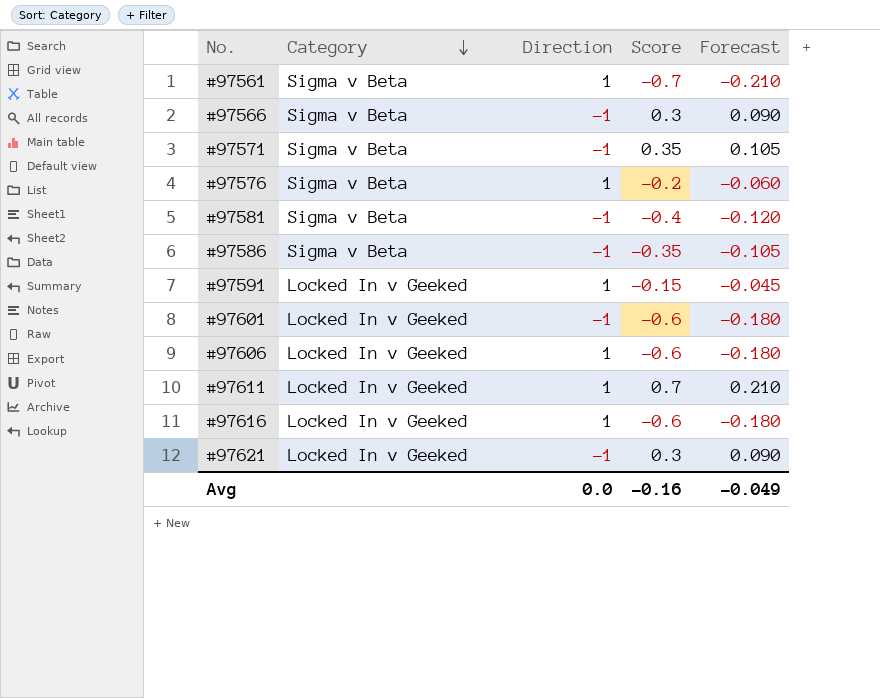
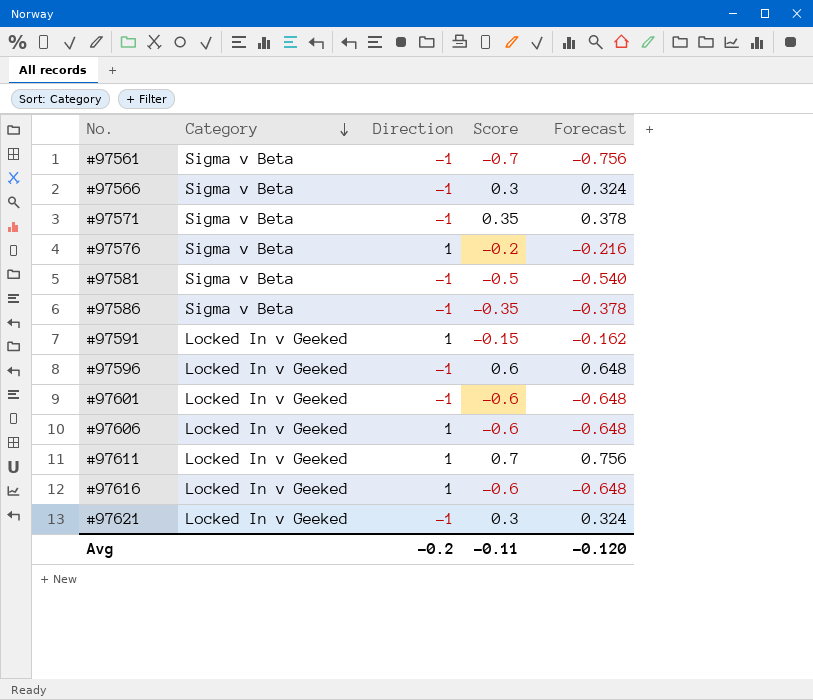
column Forecast | formula: [Score] * 0.3 -> [Score] * 1.08
#97561 | Direction: 1 -> -1
#97581 | Score: -0.4 -> -0.5
row #97596: none -> Locked In v Geeked | -1 | 0.6 | 0.648
Avg | Direction: 0.0 -> -0.2
Avg | Score: -0.16 -> -0.11
Avg | Forecast: -0.049 -> -0.120

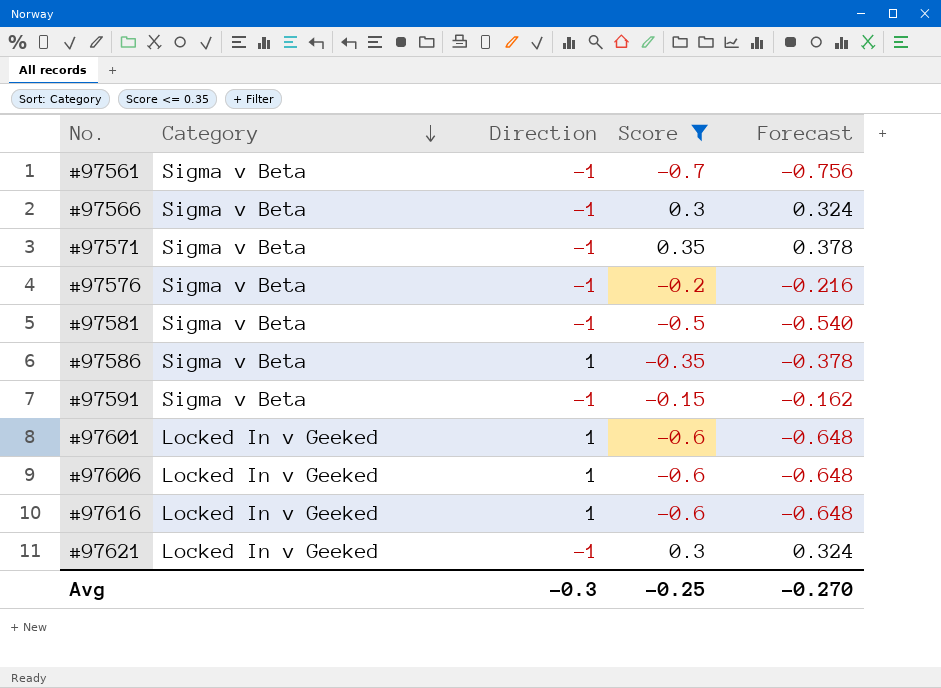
filter: none -> Score <= 0.35
#97576 | Direction: 1 -> -1
#97586 | Direction: -1 -> 1
#97591 | Category: Locked In v Geeked -> Sigma v Beta
#97591 | Direction: 1 -> -1
#97601 | Direction: -1 -> 1
Avg | Direction: -0.2 -> -0.3
Avg | Score: -0.11 -> -0.25
Avg | Forecast: -0.120 -> -0.270

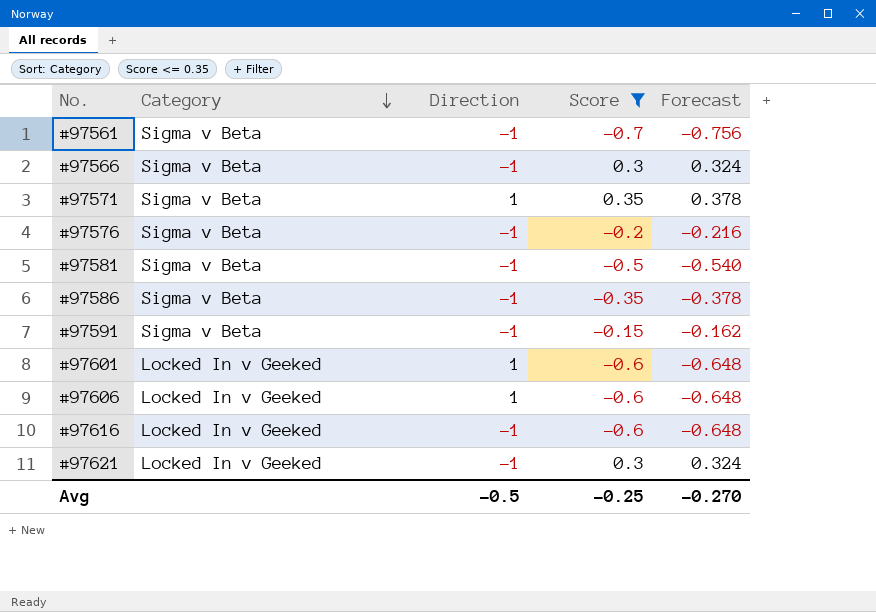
#97571 | Direction: -1 -> 1
#97586 | Direction: 1 -> -1
#97616 | Direction: 1 -> -1
Avg | Direction: -0.3 -> -0.5

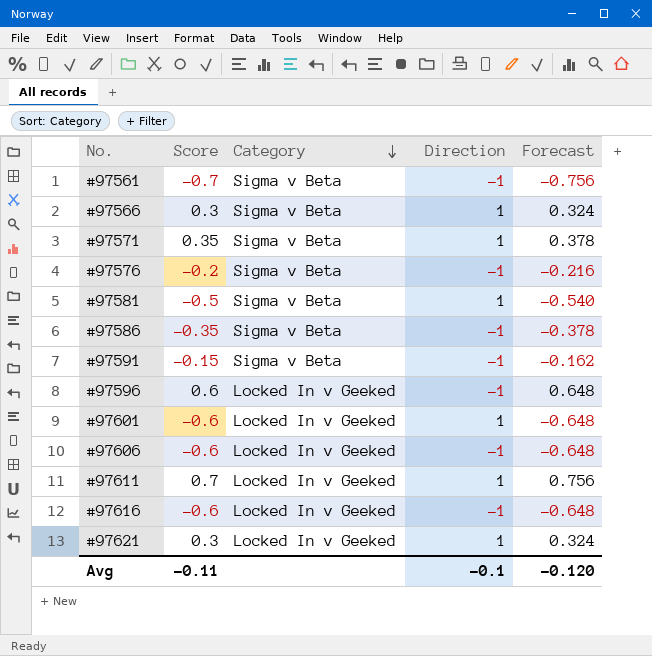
filter: Score <= 0.35 -> none
column Score | position: 4 -> 2
#97566 | Direction: -1 -> 1
#97581 | Direction: -1 -> 1
#97606 | Direction: 1 -> -1
#97621 | Direction: -1 -> 1
Avg | Score: -0.25 -> -0.11
Avg | Direction: -0.5 -> -0.1
Avg | Forecast: -0.270 -> -0.120

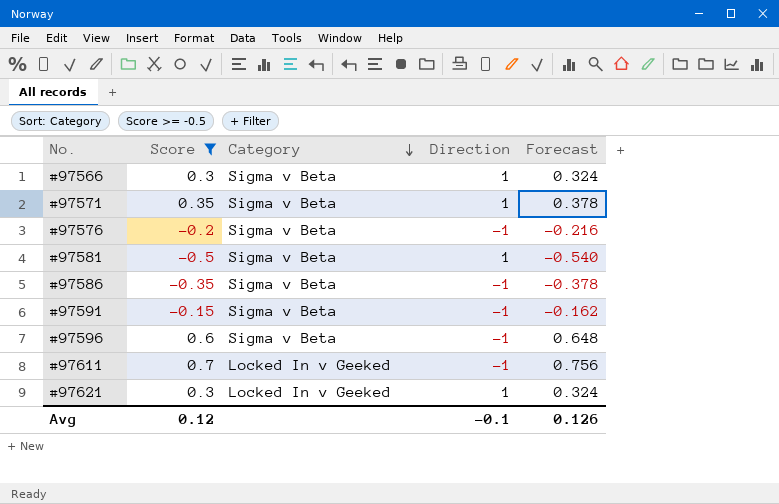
filter: none -> Score >= -0.5
#97596 | Category: Locked In v Geeked -> Sigma v Beta
#97611 | Direction: 1 -> -1
Avg | Score: -0.11 -> 0.12
Avg | Forecast: -0.120 -> 0.126

